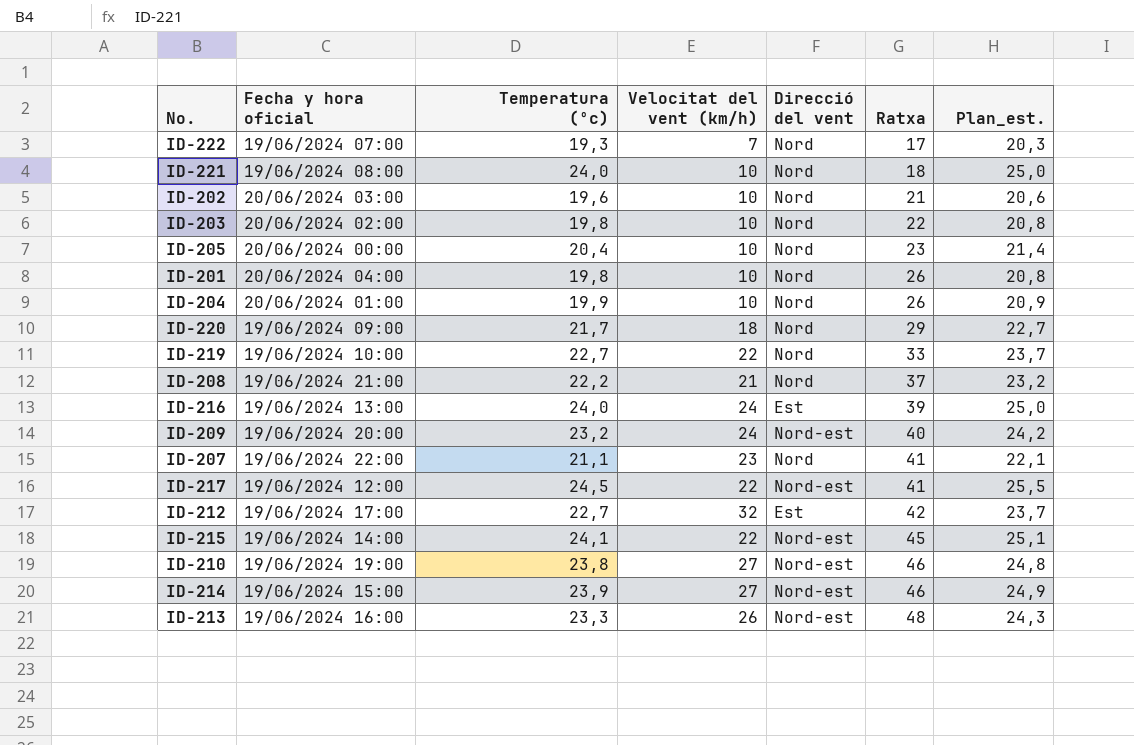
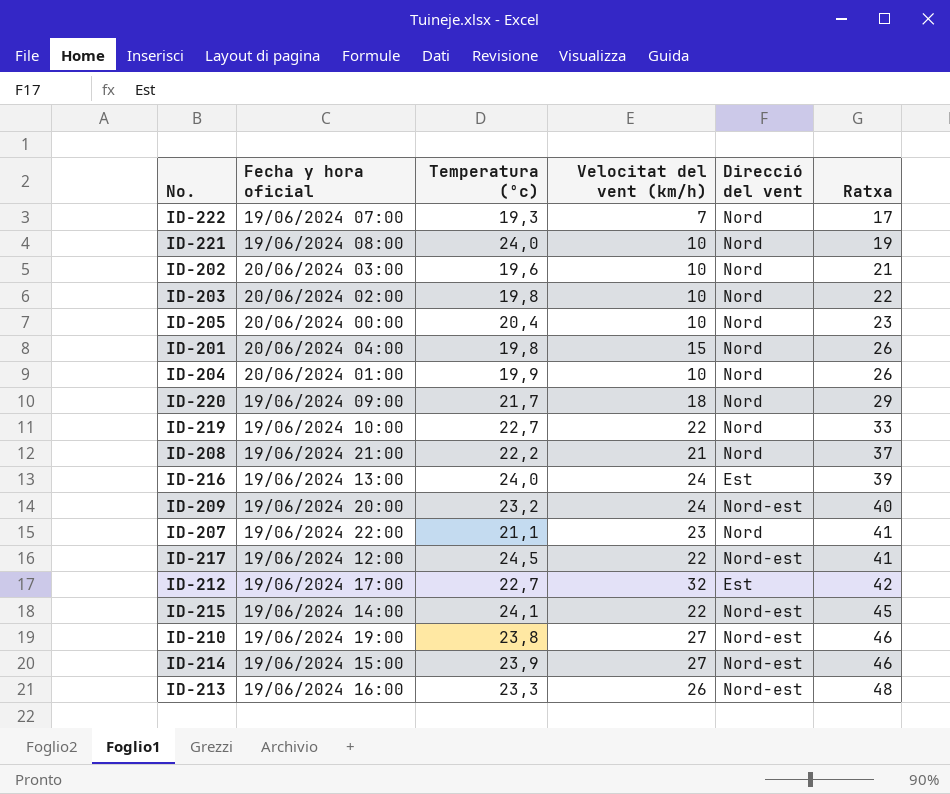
column Plan_est. | formula: [Temperatura (ºc)] + 1 -> none
ID-221 | Ratxa: 18 -> 19
ID-201 | Velocitat del vent (km/h): 10 -> 15

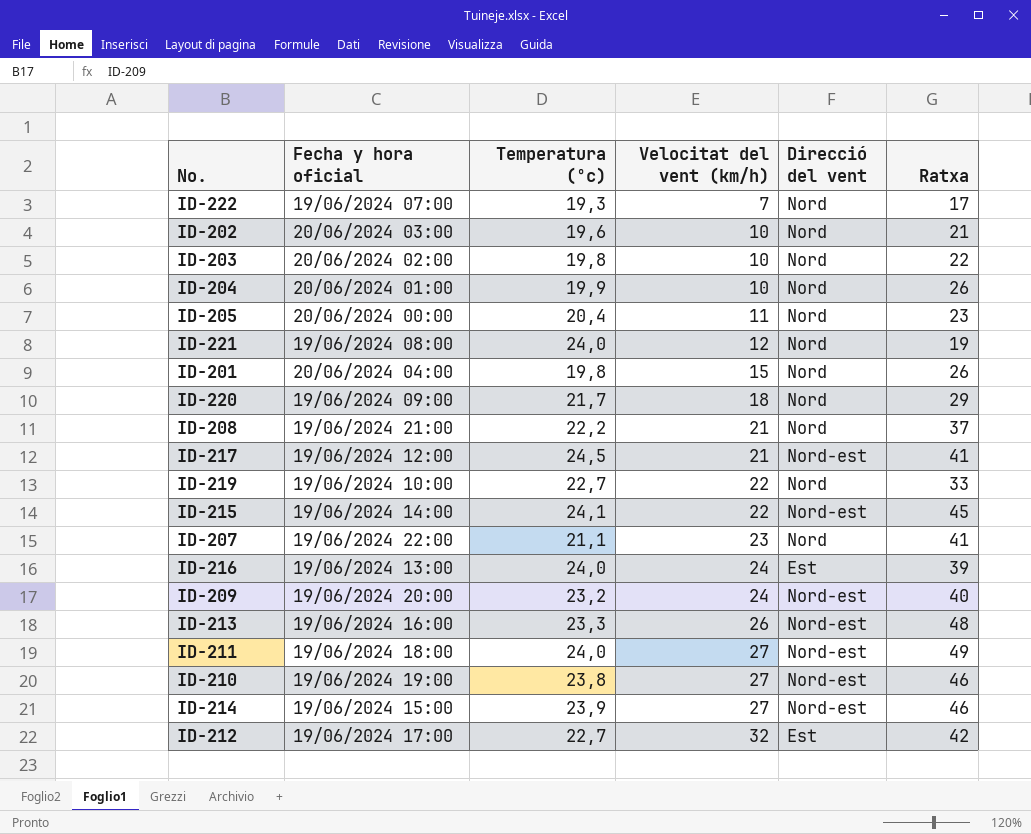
row order: Ratxa ascending -> Velocitat del vent (km/h) ascending
ID-205 | Velocitat del vent (km/h): 10 -> 11
ID-221 | Velocitat del vent (km/h): 10 -> 12
ID-217 | Velocitat del vent (km/h): 22 -> 21
row ID-211: none -> 19/06/2024 18:00 | 24,0 | 27 | Nord-est | 49

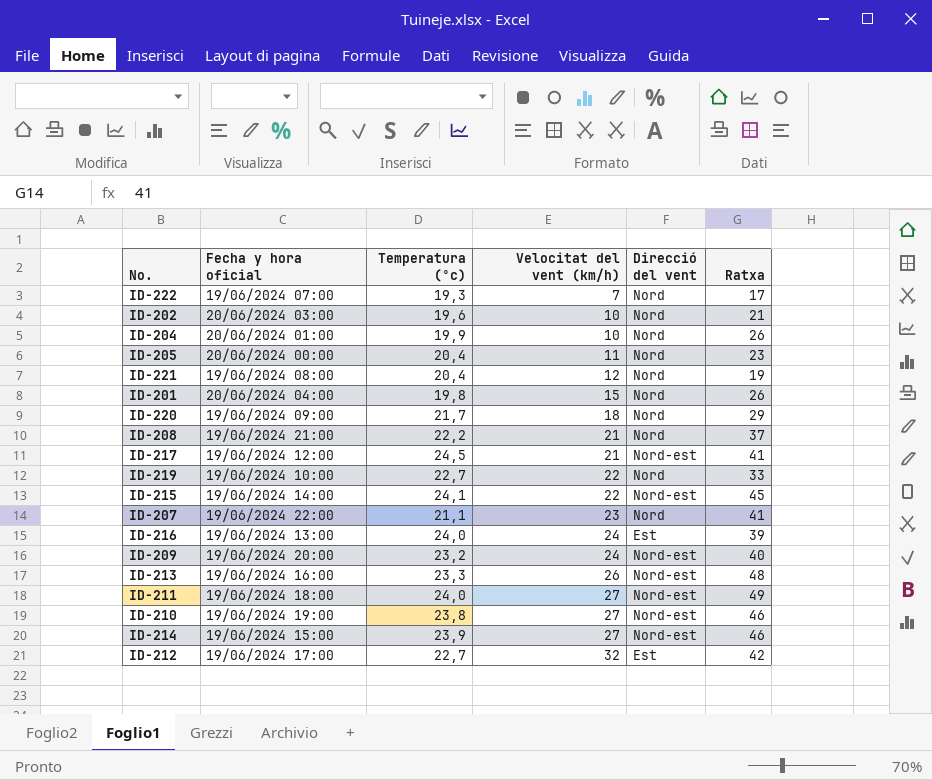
row ID-203: 20/06/2024 02:00 | 19,8 | 10 | Nord | 22 -> none
ID-221 | Temperatura (ºc): 24,0 -> 20,4

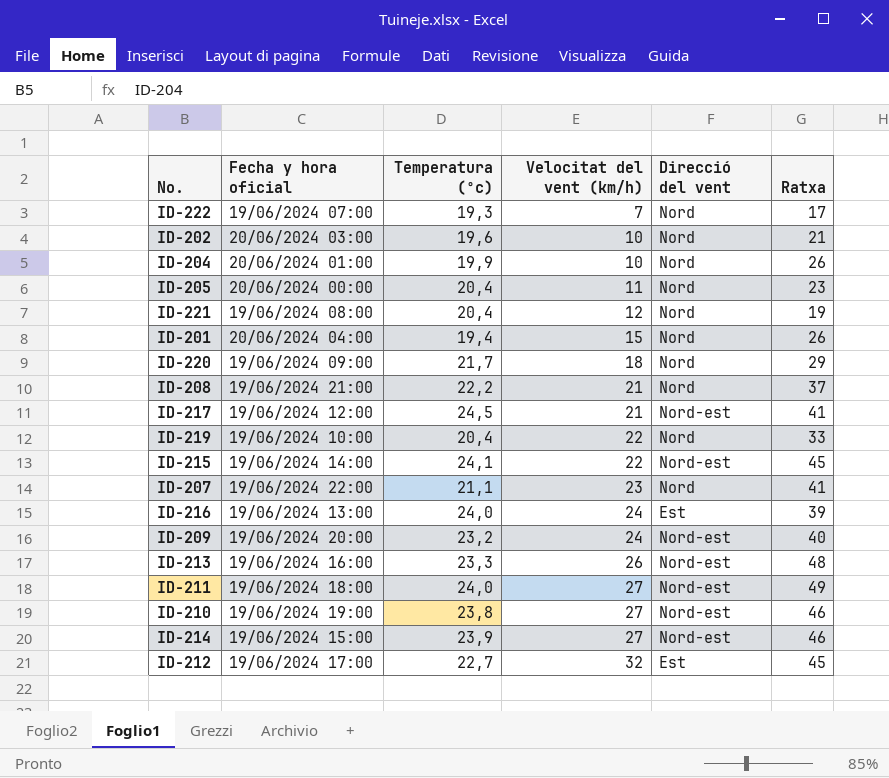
ID-201 | Temperatura (ºc): 19,8 -> 19,4
ID-219 | Temperatura (ºc): 22,7 -> 20,4
ID-212 | Ratxa: 42 -> 45

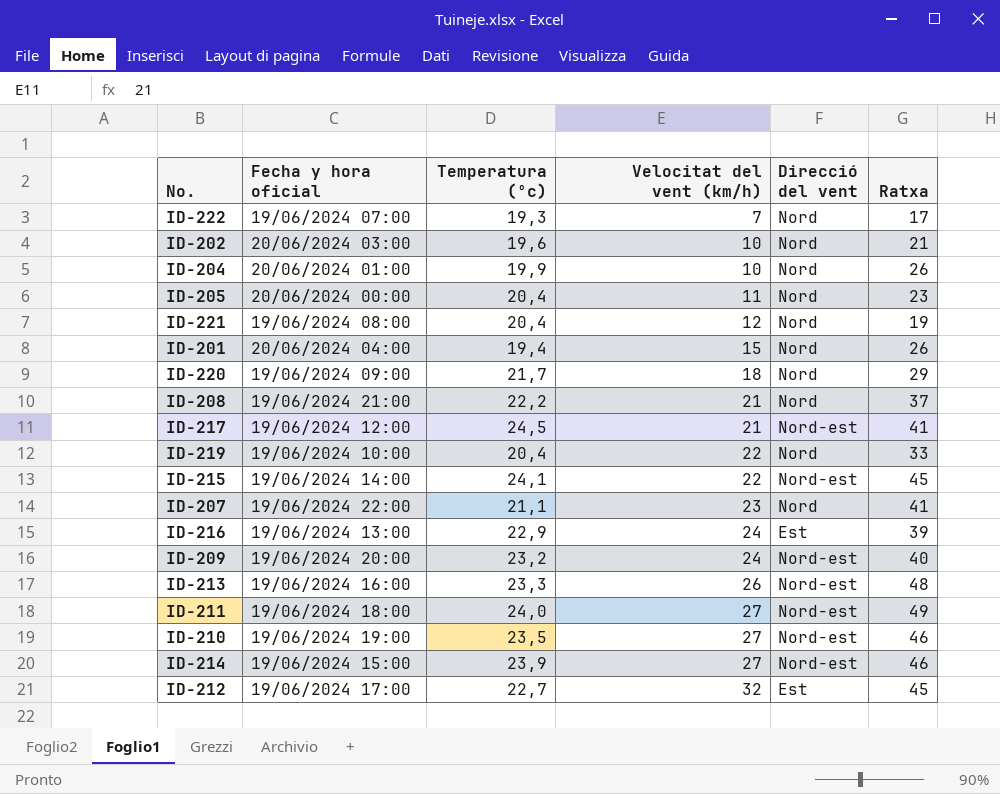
ID-216 | Temperatura (ºc): 24,0 -> 22,9
ID-210 | Temperatura (ºc): 23,8 -> 23,5

